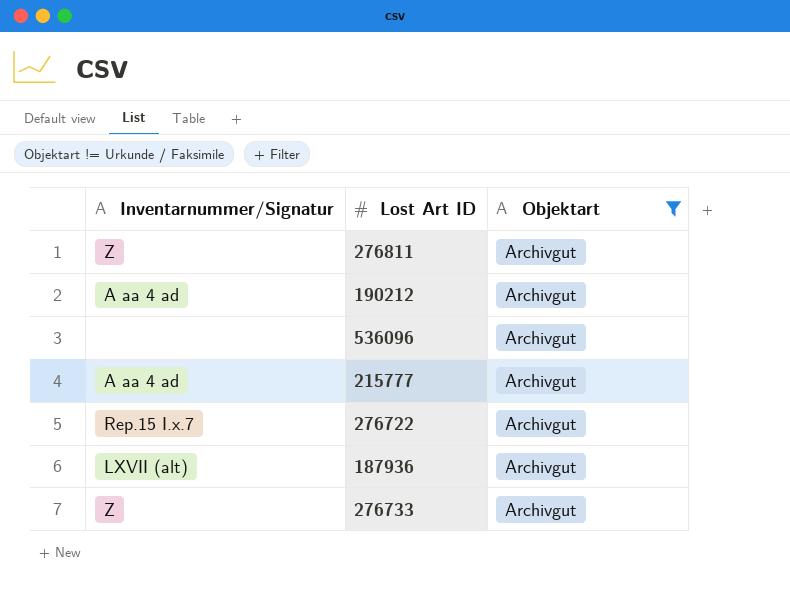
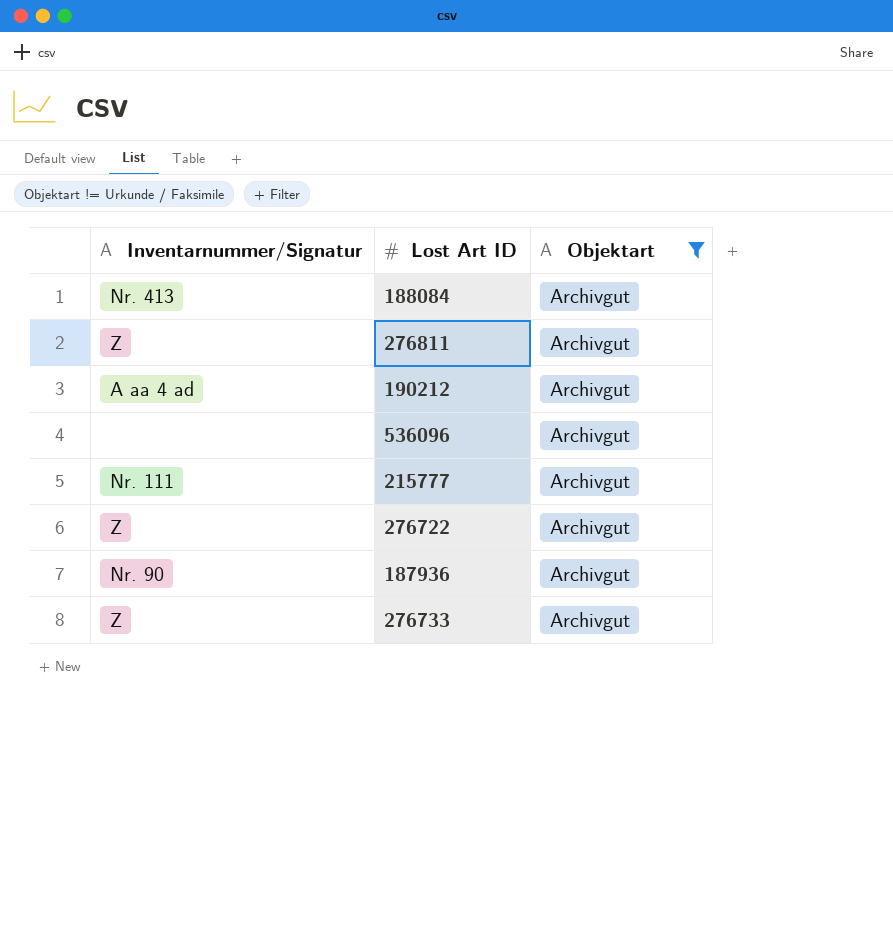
row 188084: none -> Nr. 413 | Archivgut
215777 | Inventarnummer/Signatur: A aa 4 ad -> Nr. 111
276722 | Inventarnummer/Signatur: Rep.15 I.x.7 -> Z
187936 | Inventarnummer/Signatur: LXVII (alt) -> Nr. 90

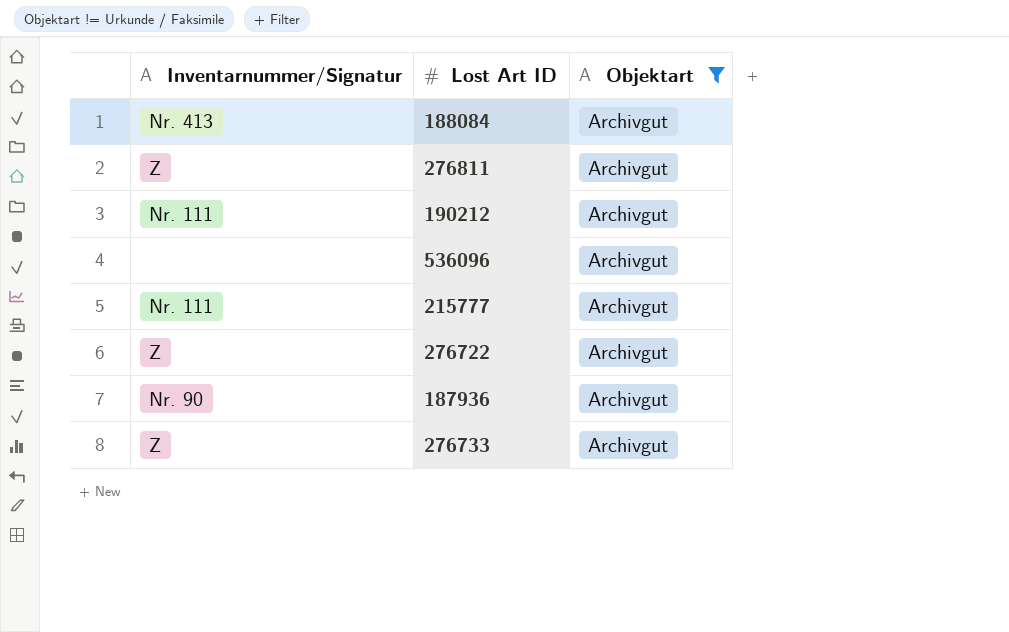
190212 | Inventarnummer/Signatur: A aa 4 ad -> Nr. 111

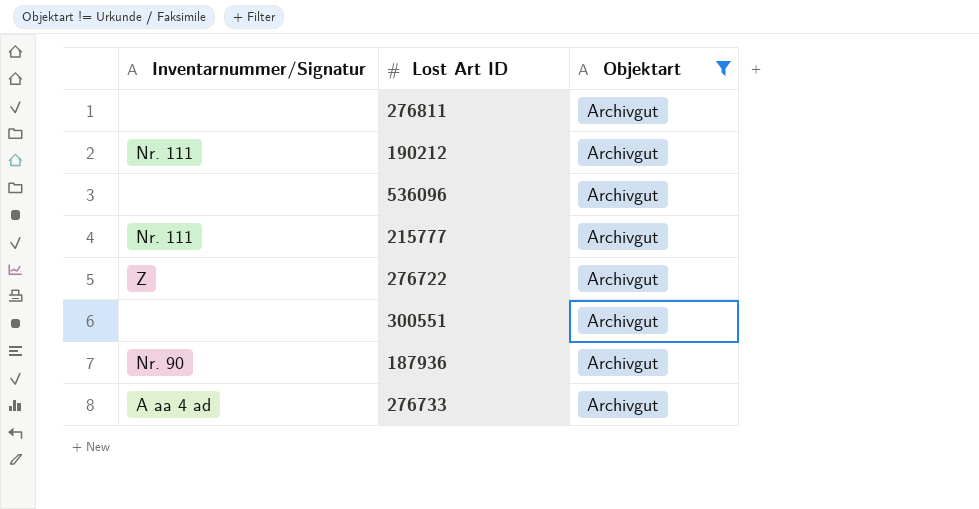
row 188084: Nr. 413 | Archivgut -> none
276811 | Inventarnummer/Signatur: Z -> none
row 300551: none -> none | Archivgut
276733 | Inventarnummer/Signatur: Z -> A aa 4 ad

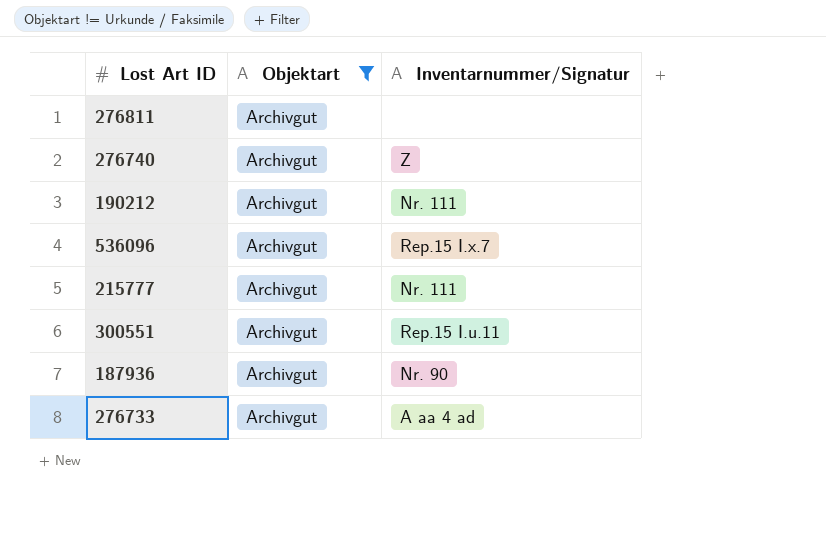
column Inventarnummer/Signatur | position: 1 -> 3
row 276722: Z | Archivgut -> none
row 276740: none -> Archivgut | Z
536096 | Inventarnummer/Signatur: none -> Rep.15 I.x.7
300551 | Inventarnummer/Signatur: none -> Rep.15 I.u.11

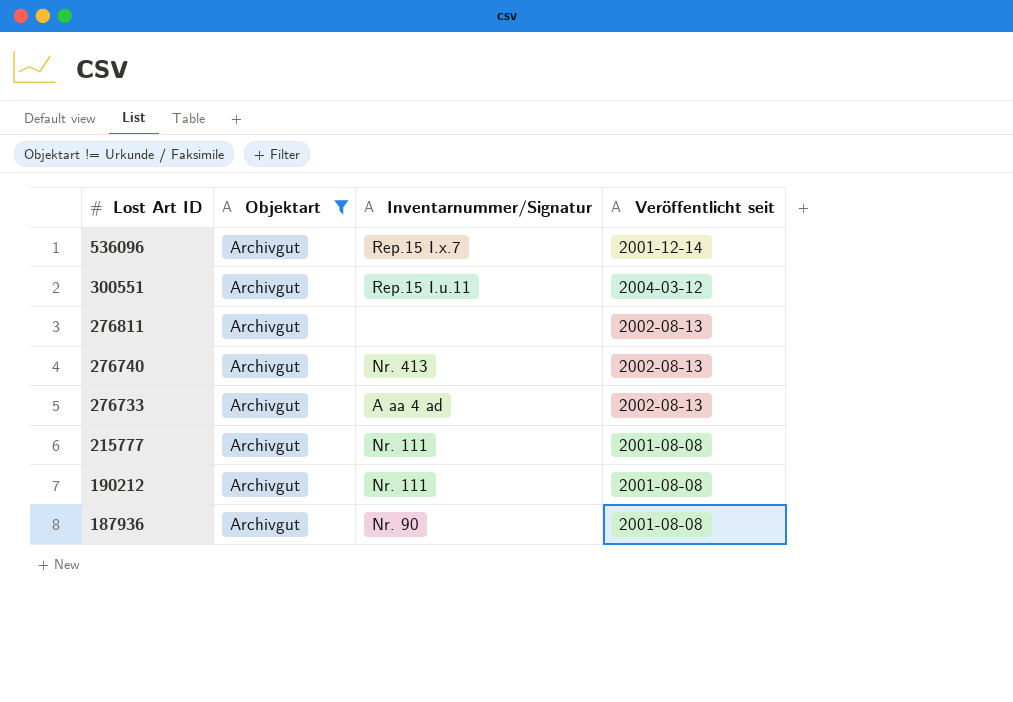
row order: none -> Lost Art ID descending
column Veröffentlicht seit | position: none -> 4
276740 | Inventarnummer/Signatur: Z -> Nr. 413

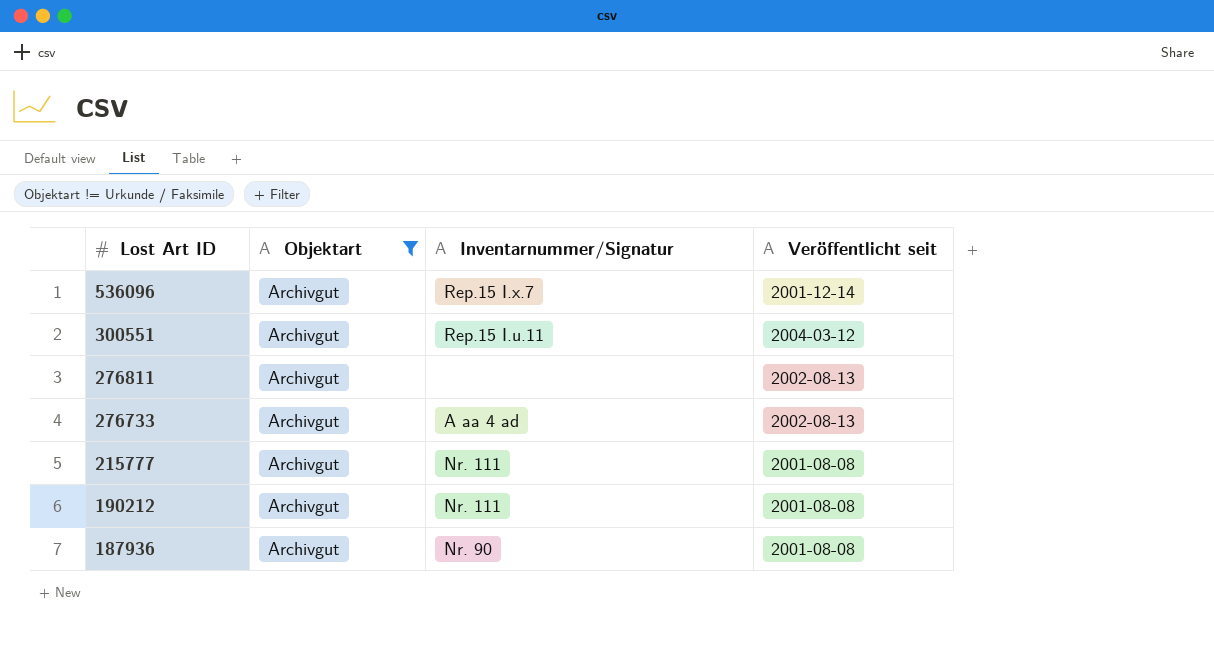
row 276740: Archivgut | Nr. 413 | 2002-08-13 -> none

